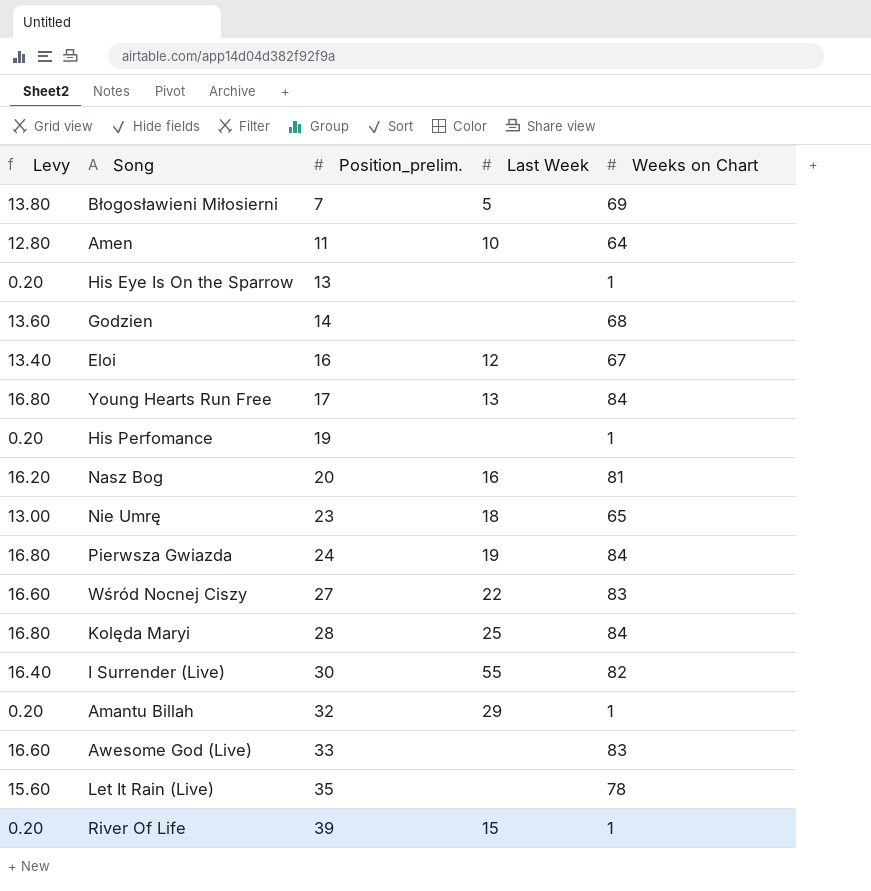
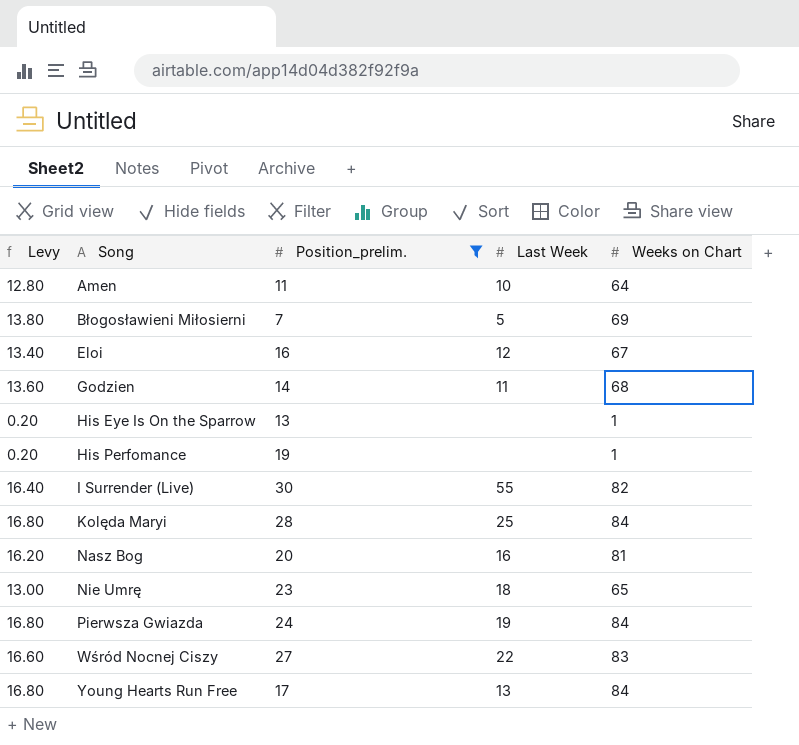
filter: none -> Position_prelim. <= 30
row order: Position_prelim. ascending -> Song ascending
Godzien | Last Week: none -> 11

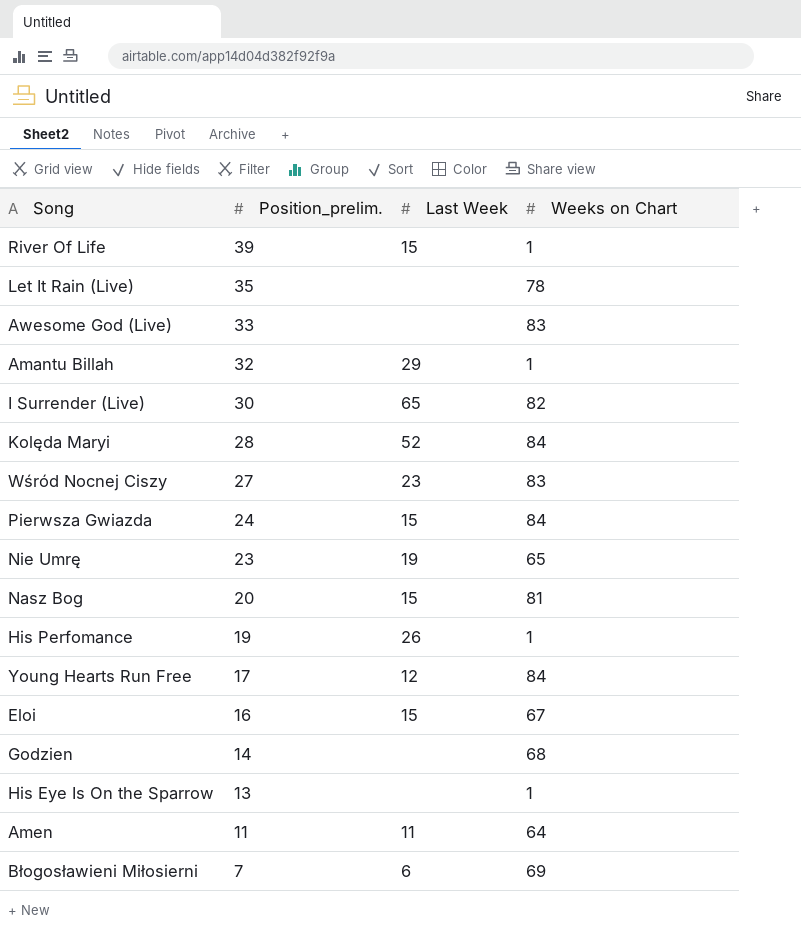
filter: Position_prelim. <= 30 -> none
row order: Song ascending -> Position_prelim. descending
column Levy | formula: [Weeks on Chart] * 0.2 -> none
I Surrender (Live) | Last Week: 55 -> 65
Kolęda Maryi | Last Week: 25 -> 52
Wśród Nocnej Ciszy | Last Week: 22 -> 23
Pierwsza Gwiazda | Last Week: 19 -> 15
Nie Umrę | Last Week: 18 -> 19
Nasz Bog | Last Week: 16 -> 15
His Perfomance | Last Week: none -> 26
Young Hearts Run Free | Last Week: 13 -> 12
Eloi | Last Week: 12 -> 15
Godzien | Last Week: 11 -> none
Amen | Last Week: 10 -> 11
Błogosławieni Miłosierni | Last Week: 5 -> 6

